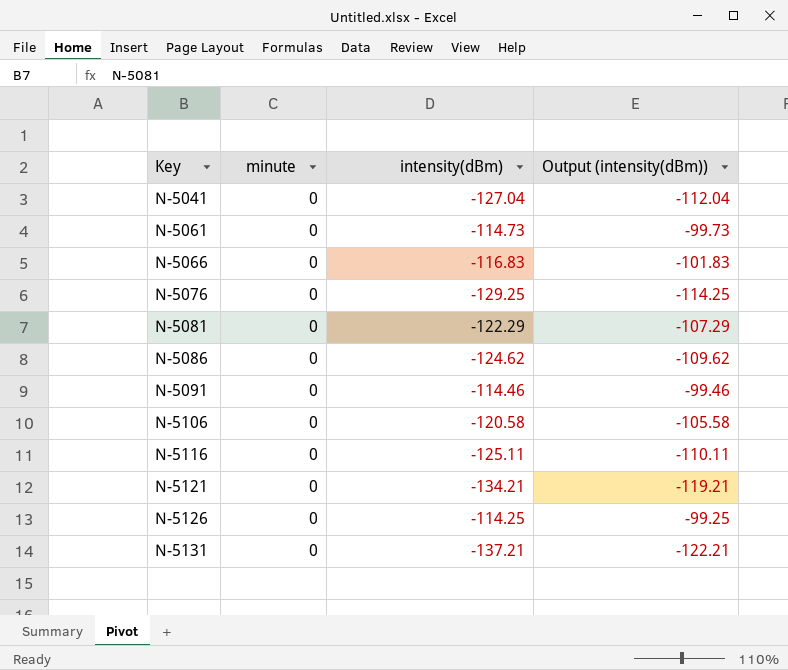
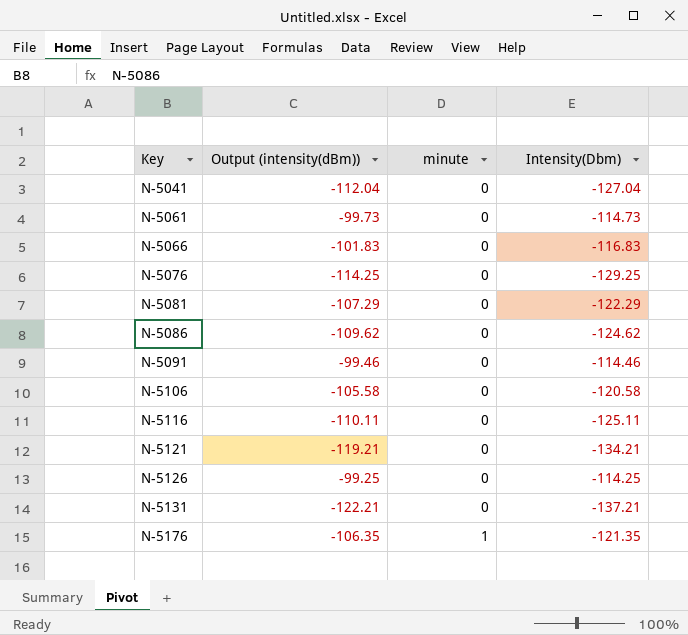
column Output (intensity(dBm)) | position: 4 -> 2
column name: intensity(dBm) -> Intensity(Dbm)
row N-5176: none -> -106.35 | 1 | -121.35

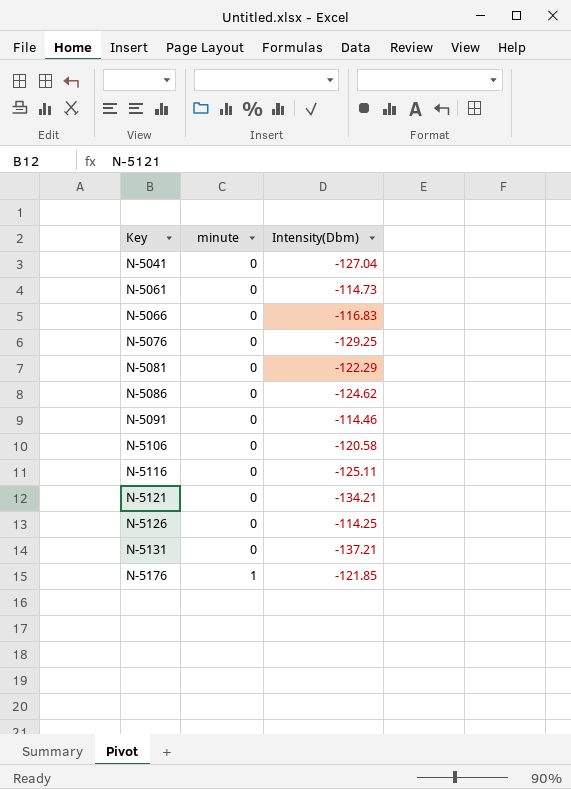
column Output (intensity(dBm)) | formula: [Intensity(Dbm)] + 15 -> none
N-5176 | Intensity(Dbm): -121.35 -> -121.85

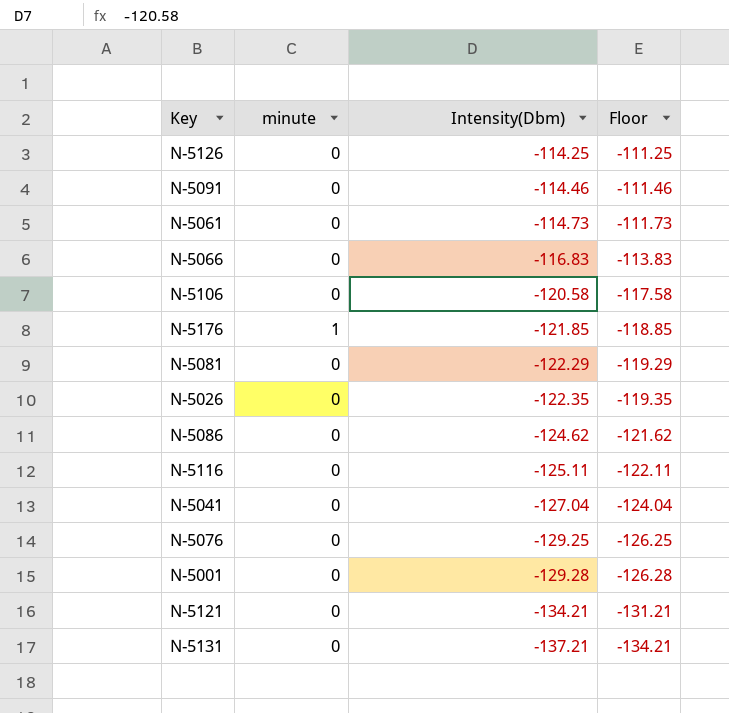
row order: Key ascending -> Intensity(Dbm) descending
column Floor | formula: none -> [Intensity(Dbm)] + 3
row N-5026: none -> 0 | -122.35 | -119.35
row N-5001: none -> 0 | -129.28 | -126.28

